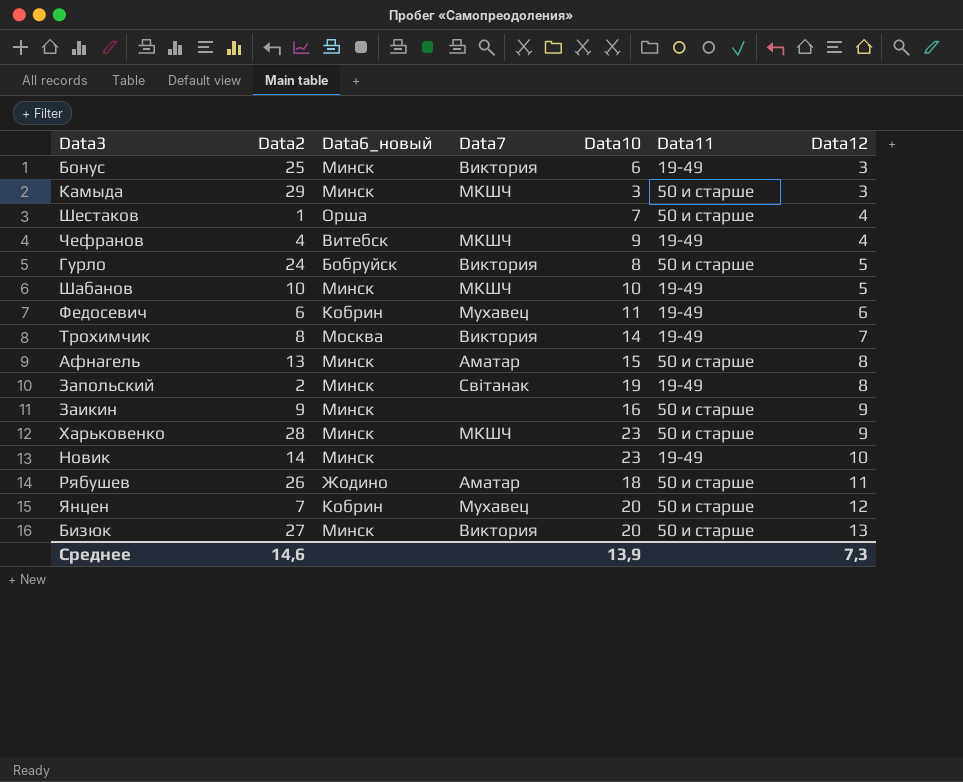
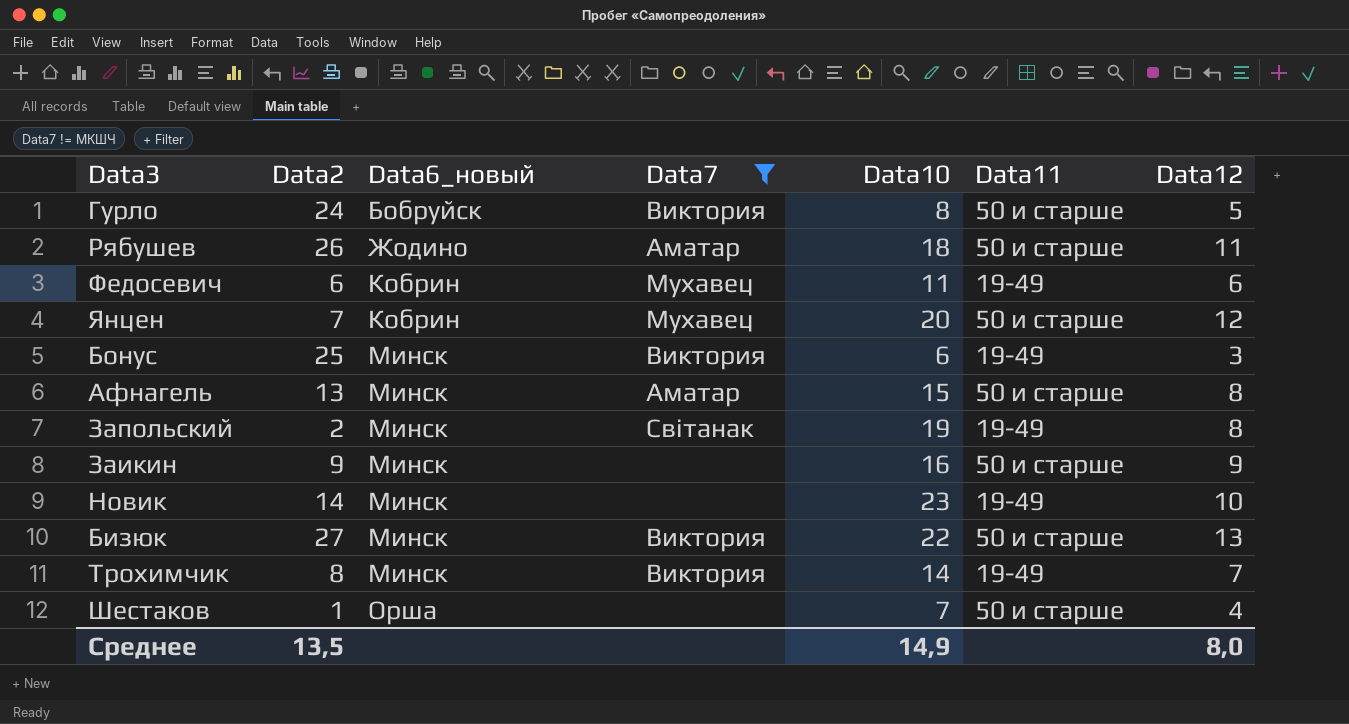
filter: none -> Data7 != МКШЧ
row order: Data12 ascending -> Data6_новый ascending
Бизюк | Data10: 20 -> 22
Трохимчик | Data6_новый: Москва -> Минск
Среднее | Data2: 14,6 -> 13,5
Среднее | Data10: 13,9 -> 14,9
Среднее | Data12: 7,3 -> 8,0

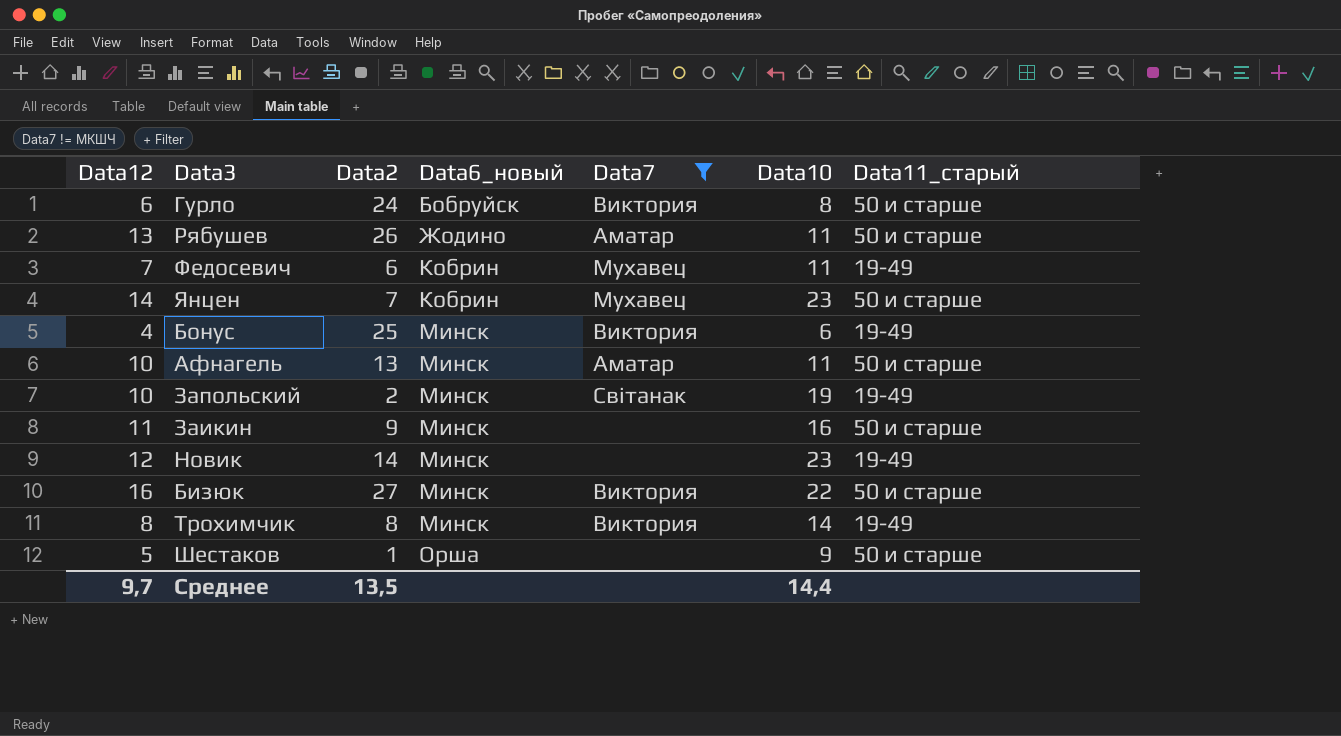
column Data12 | position: 7 -> 1
column name: Data11 -> Data11_старый
Гурло | Data12: 5 -> 6
Рябушев | Data12: 11 -> 13
Рябушев | Data10: 18 -> 11
Федосевич | Data12: 6 -> 7
Янцен | Data12: 12 -> 14
Янцен | Data10: 20 -> 23
Бонус | Data12: 3 -> 4
Афнагель | Data12: 8 -> 10
Афнагель | Data10: 15 -> 11
Запольский | Data12: 8 -> 10
Заикин | Data12: 9 -> 11
Новик | Data12: 10 -> 12
Бизюк | Data12: 13 -> 16
Трохимчик | Data12: 7 -> 8
Шестаков | Data12: 4 -> 5
Шестаков | Data10: 7 -> 9
Среднее | Data12: 8,0 -> 9,7
Среднее | Data10: 14,9 -> 14,4

